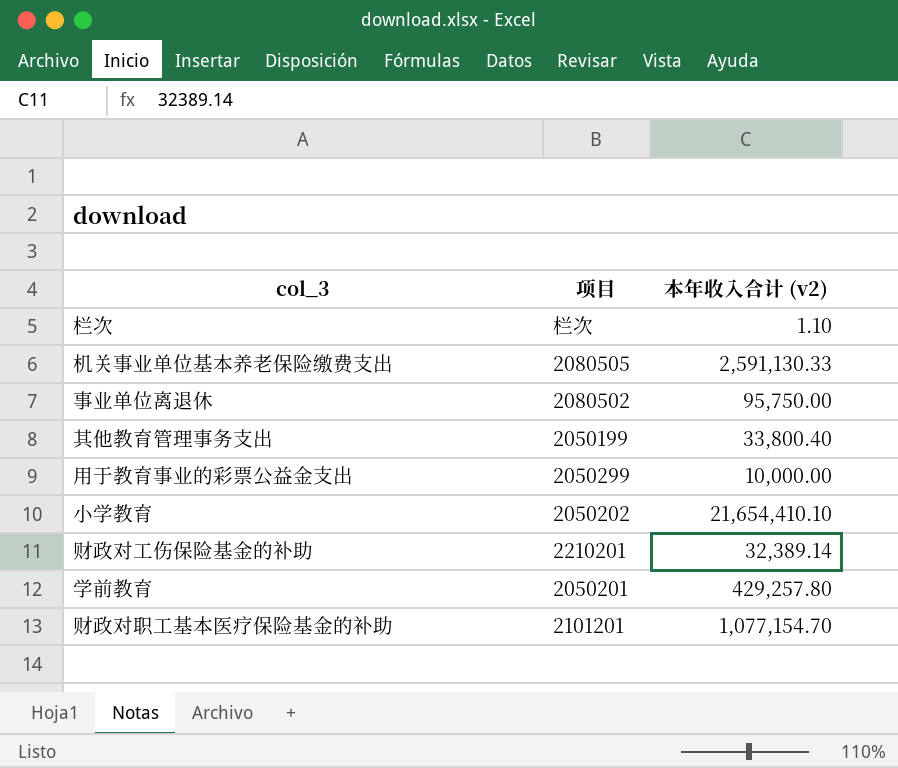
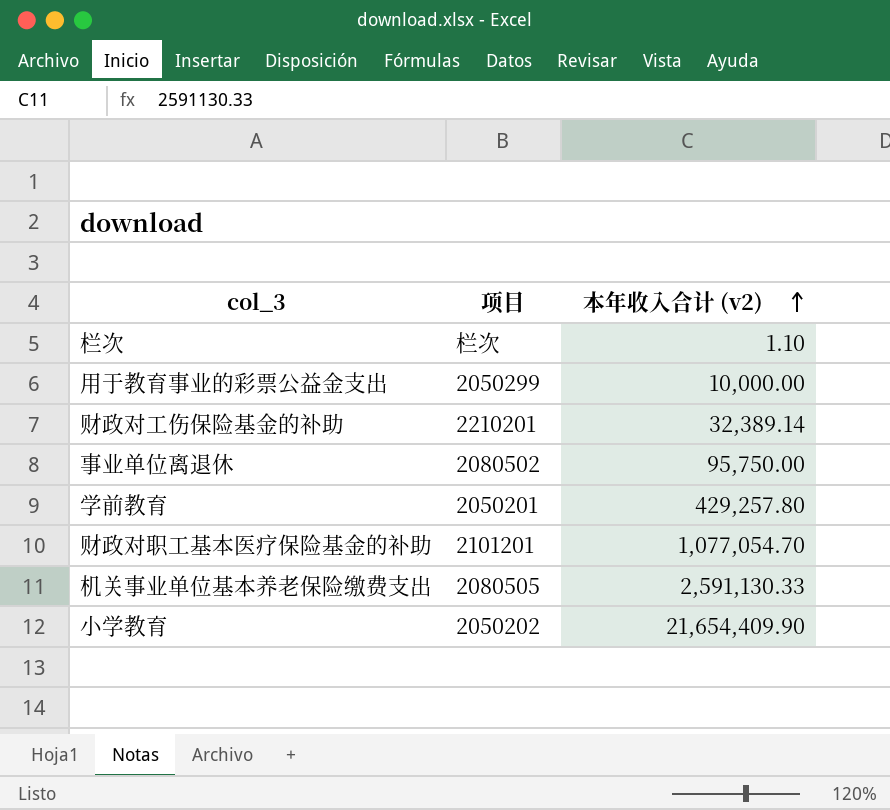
row order: none -> 本年收入合计 (v2) ascending
row 其他教育管理事务支出: 2050199 | 33,800.40 -> none
财政对职工基本医疗保险基金的补助 | 本年收入合计 (v2): 1,077,154.70 -> 1,077,054.70
小学教育 | 本年收入合计 (v2): 21,654,410.10 -> 21,654,409.90

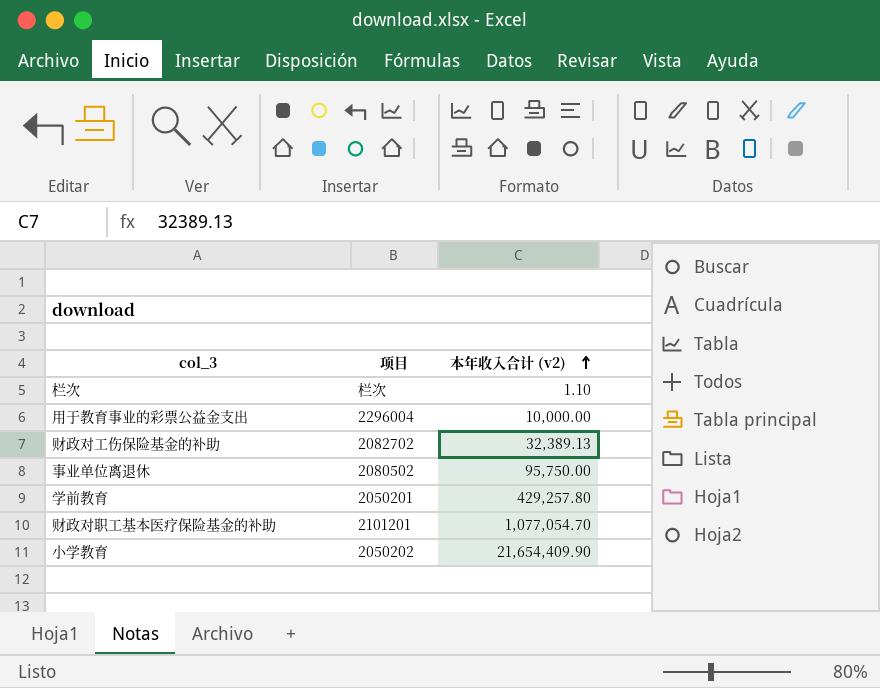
row 机关事业单位基本养老保险缴费支出: 2080505 | 2,591,130.33 -> none
用于教育事业的彩票公益金支出 | 项目: 2050299 -> 2296004
财政对工伤保险基金的补助 | 项目: 2210201 -> 2082702
财政对工伤保险基金的补助 | 本年收入合计 (v2): 32,389.14 -> 32,389.13

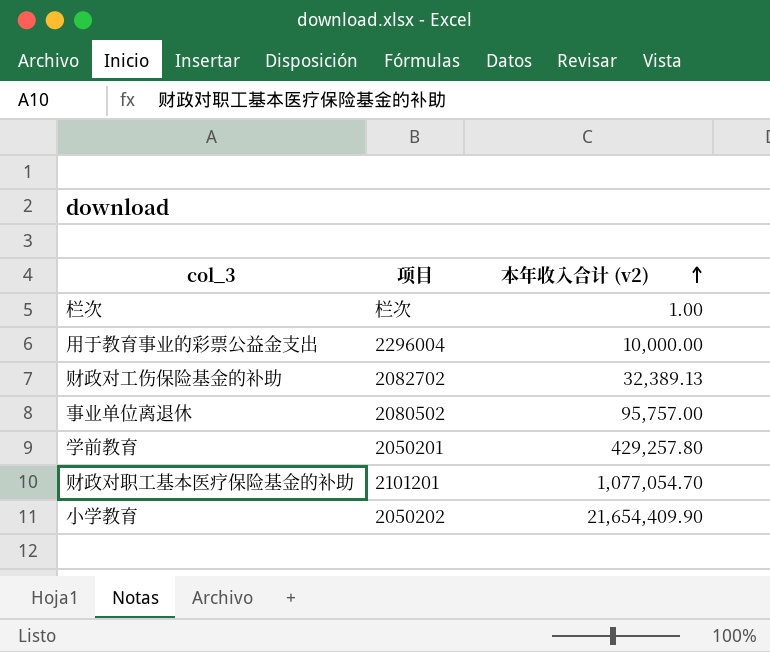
栏次 | 本年收入合计 (v2): 1.10 -> 1.00
事业单位离退休 | 本年收入合计 (v2): 95,750.00 -> 95,757.00

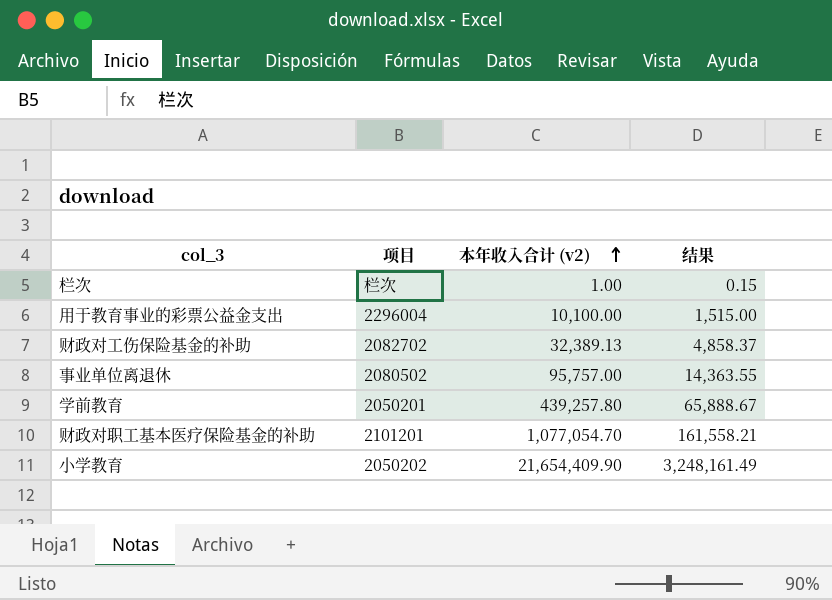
column 结果 | formula: none -> [本年收入合计 (v2)] * 0.15
用于教育事业的彩票公益金支出 | 本年收入合计 (v2): 10,000.00 -> 10,100.00
学前教育 | 本年收入合计 (v2): 429,257.80 -> 439,257.80

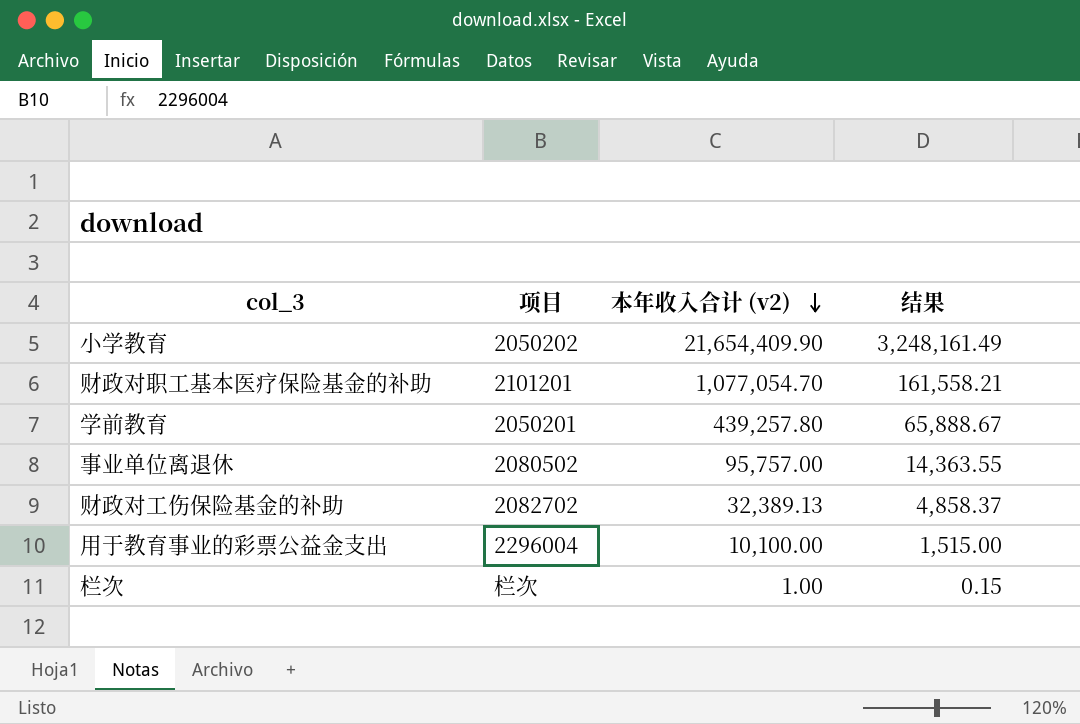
row order: 本年收入合计 (v2) ascending -> 本年收入合计 (v2) descending

